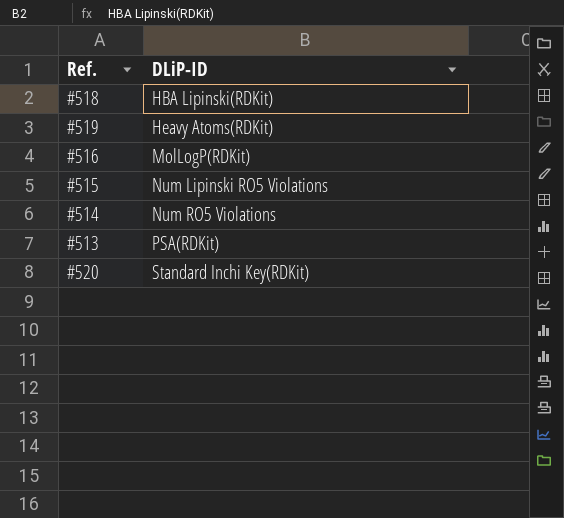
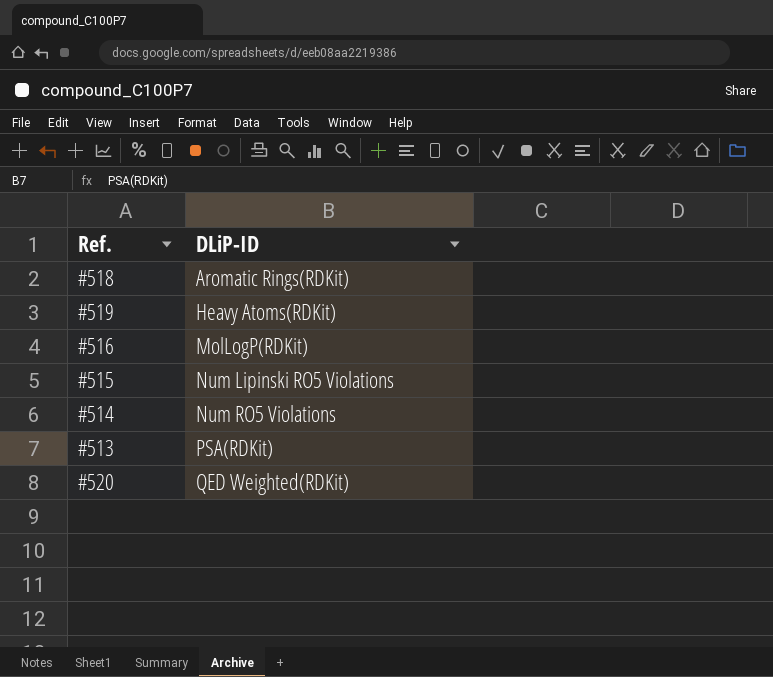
#518 | DLiP-ID: HBA Lipinski(RDKit) -> Aromatic Rings(RDKit)
#520 | DLiP-ID: Standard Inchi Key(RDKit) -> QED Weighted(RDKit)

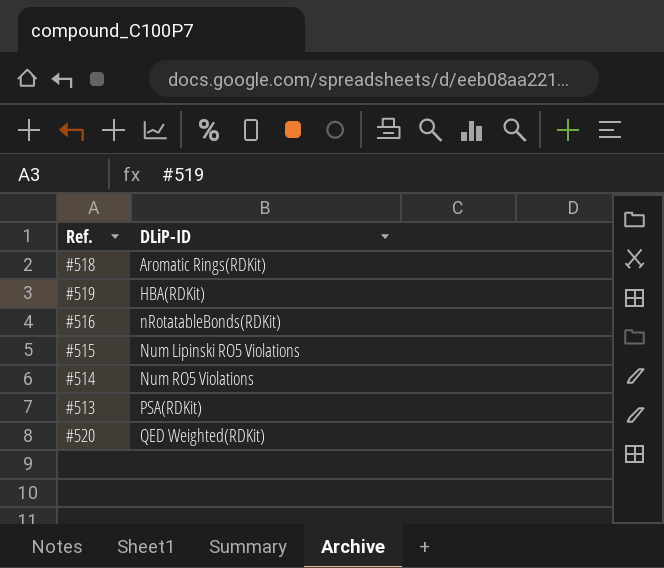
#519 | DLiP-ID: Heavy Atoms(RDKit) -> HBA(RDKit)
#516 | DLiP-ID: MolLogP(RDKit) -> nRotatableBonds(RDKit)

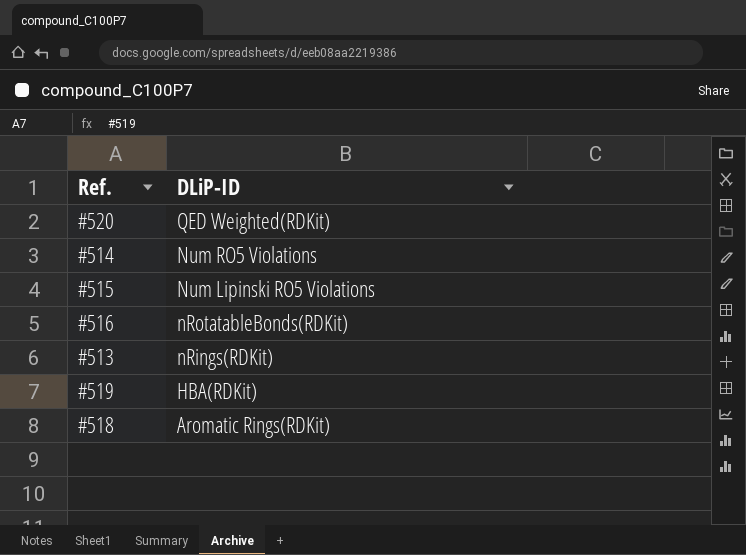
row order: DLiP-ID ascending -> DLiP-ID descending
#513 | DLiP-ID: PSA(RDKit) -> nRings(RDKit)

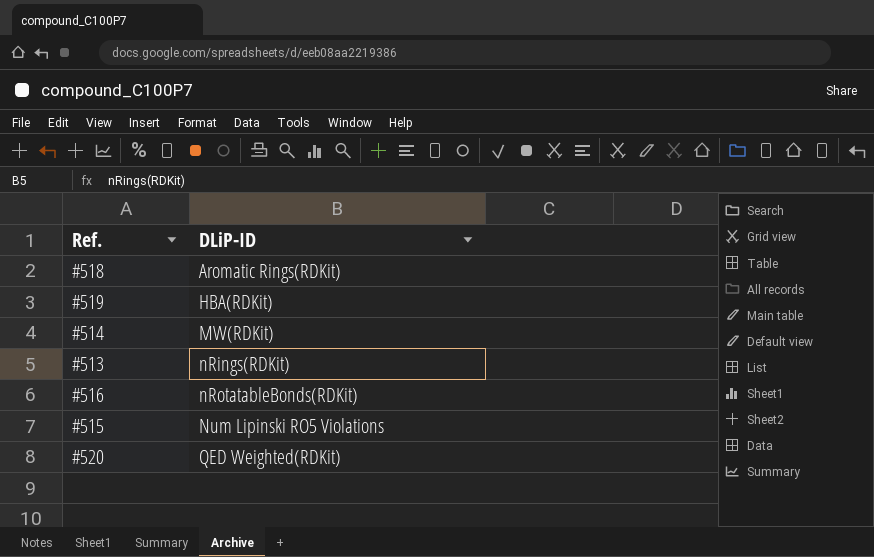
row order: DLiP-ID descending -> DLiP-ID ascending
#514 | DLiP-ID: Num RO5 Violations -> MW(RDKit)

